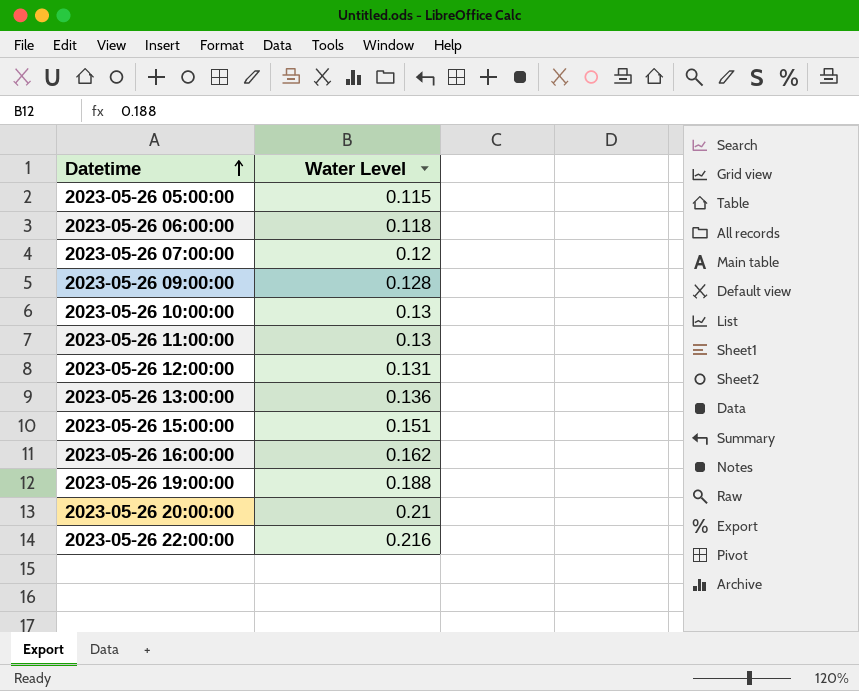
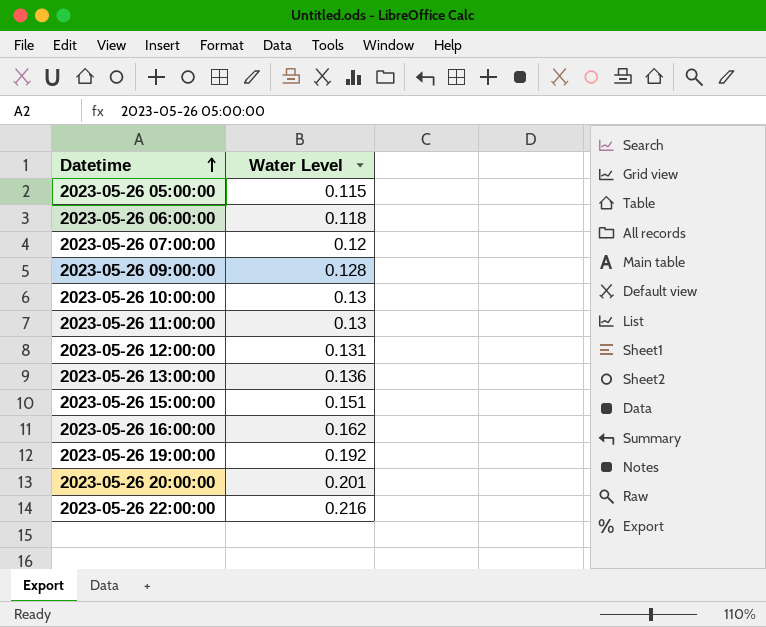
2023-05-26 19:00:00 | Water Level: 0.188 -> 0.192
2023-05-26 20:00:00 | Water Level: 0.21 -> 0.201

